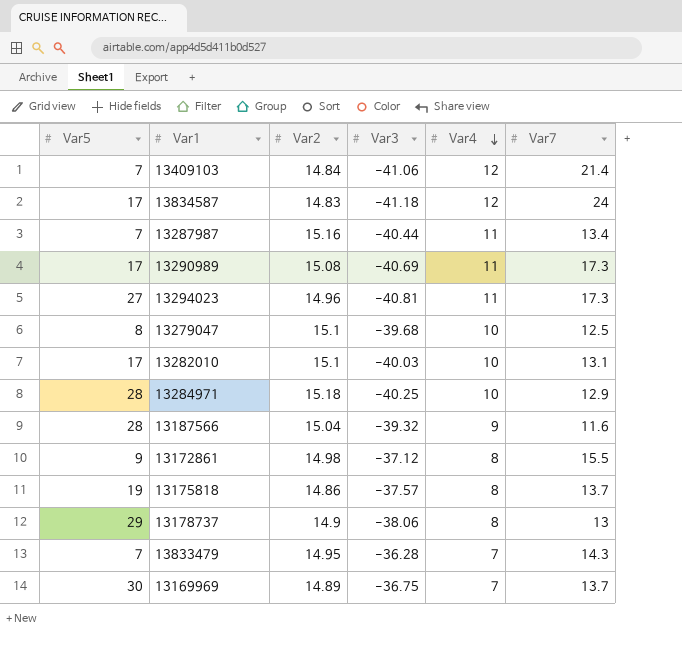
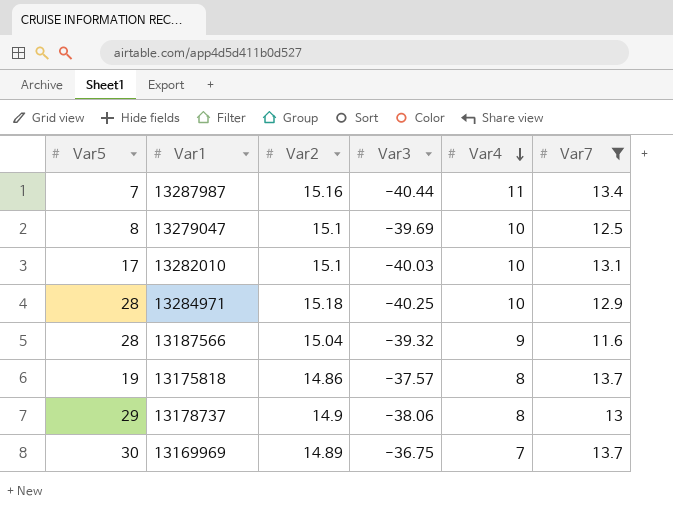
filter: none -> Var7 <= 13.7
13279047 | Var3: -39.68 -> -39.69

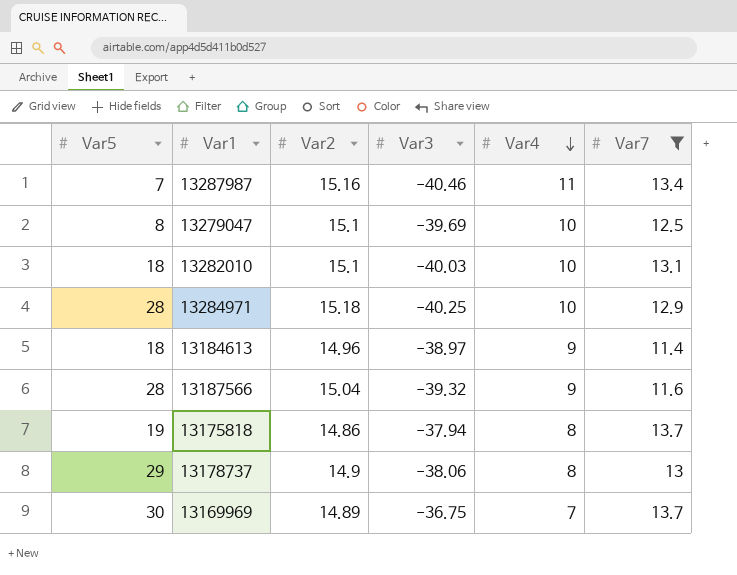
13287987 | Var3: -40.44 -> -40.46
13282010 | Var5: 17 -> 18
row 13184613: none -> 18 | 14.96 | -38.97 | 9 | 11.4
13175818 | Var3: -37.57 -> -37.94

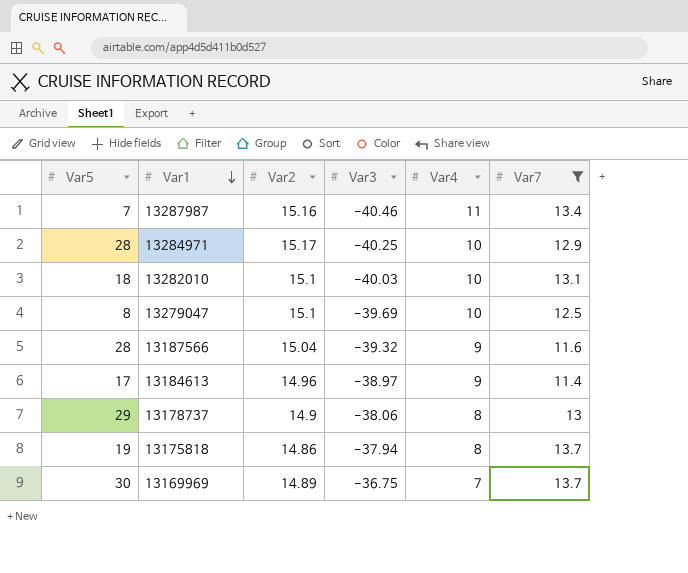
row order: Var4 descending -> Var1 descending
13284971 | Var2: 15.18 -> 15.17
13184613 | Var5: 18 -> 17

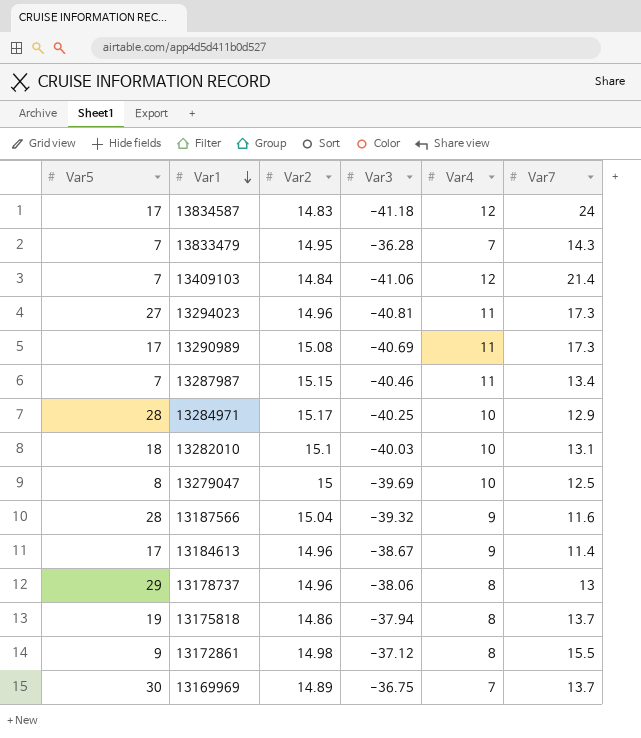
filter: Var7 <= 13.7 -> none
13287987 | Var2: 15.16 -> 15.15
13279047 | Var2: 15.1 -> 15
13184613 | Var3: -38.97 -> -38.67
13178737 | Var2: 14.9 -> 14.96

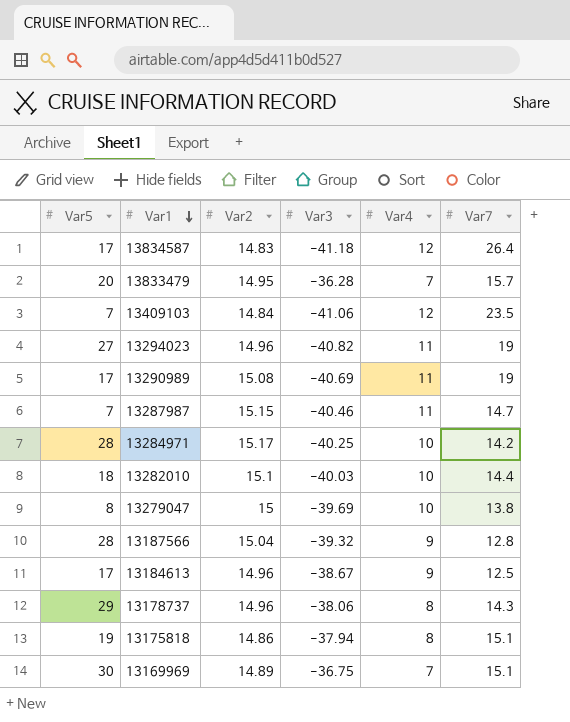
row 13172861: 9 | 14.98 | -37.12 | 8 | 15.5 -> none
13834587 | Var7: 24 -> 26.4
13833479 | Var5: 7 -> 20
13833479 | Var7: 14.3 -> 15.7
13409103 | Var7: 21.4 -> 23.5
13294023 | Var3: -40.81 -> -40.82
13294023 | Var7: 17.3 -> 19
13290989 | Var7: 17.3 -> 19
13287987 | Var7: 13.4 -> 14.7
13284971 | Var7: 12.9 -> 14.2
13282010 | Var7: 13.1 -> 14.4
13279047 | Var7: 12.5 -> 13.8
13187566 | Var7: 11.6 -> 12.8
13184613 | Var7: 11.4 -> 12.5
13178737 | Var7: 13 -> 14.3
13175818 | Var7: 13.7 -> 15.1
13169969 | Var7: 13.7 -> 15.1

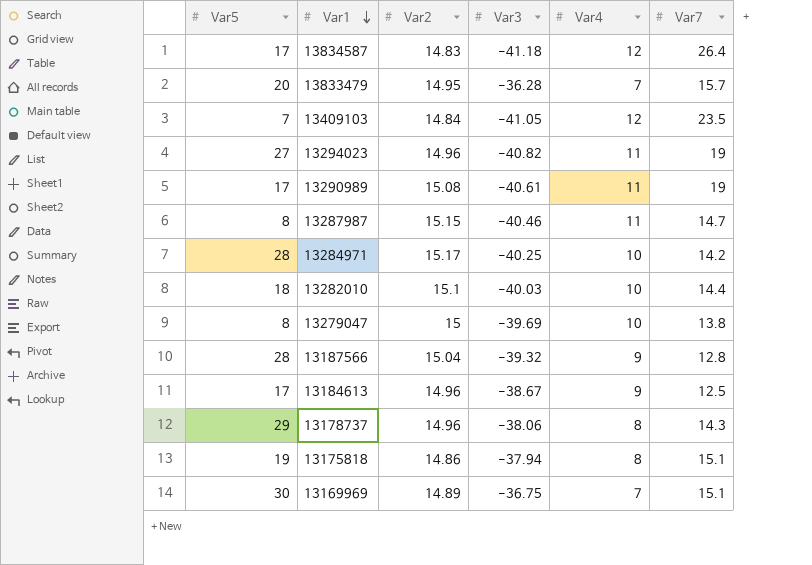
13409103 | Var3: -41.06 -> -41.05
13290989 | Var3: -40.69 -> -40.61
13287987 | Var5: 7 -> 8

